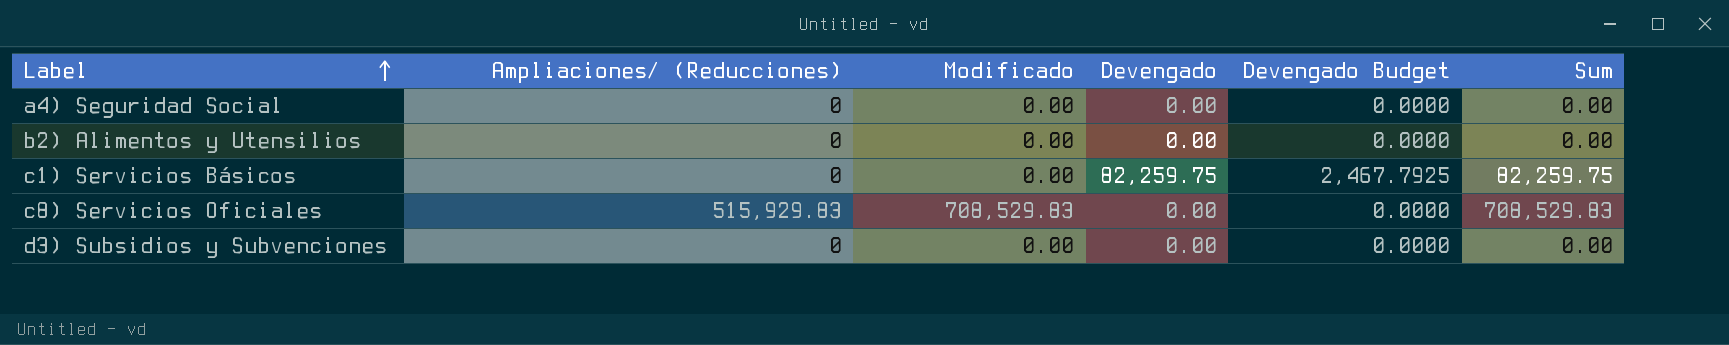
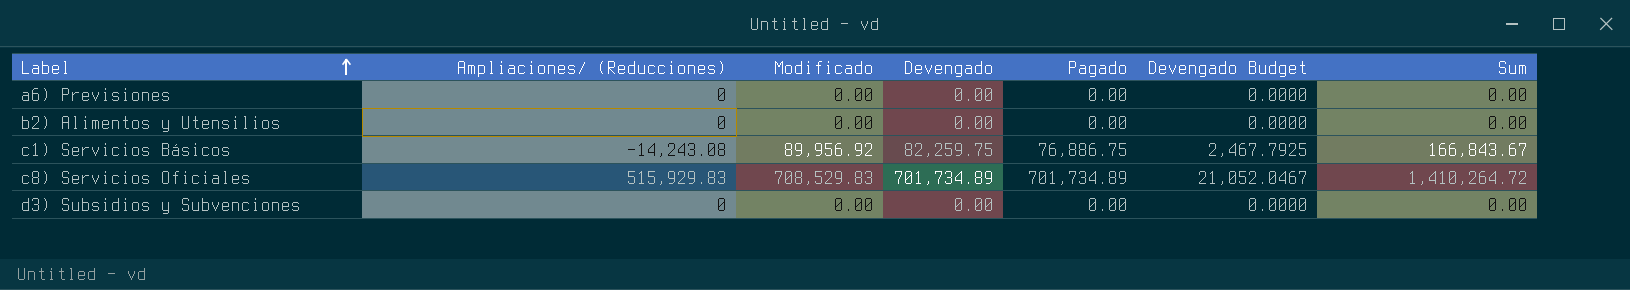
column Pagado | position: none -> 5
column Sum | formula: [Modificado] + [Devengado] -> [Modificado] + [Pagado]
row a4) Seguridad Social: 0 | 0.00 | 0.00 | 0.0000 | 0.00 -> none
row a6) Previsiones: none -> 0 | 0.00 | 0.00 | 0.00 | 0.0000 | 0.00
c1) Servicios Básicos | Ampliaciones/ (Reducciones): 0 -> -14,243.08
c1) Servicios Básicos | Modificado: 0.00 -> 89,956.92
c8) Servicios Oficiales | Devengado: 0.00 -> 701,734.89
c8) Servicios Oficiales | Devengado Budget: 0.0000 -> 21,052.0467

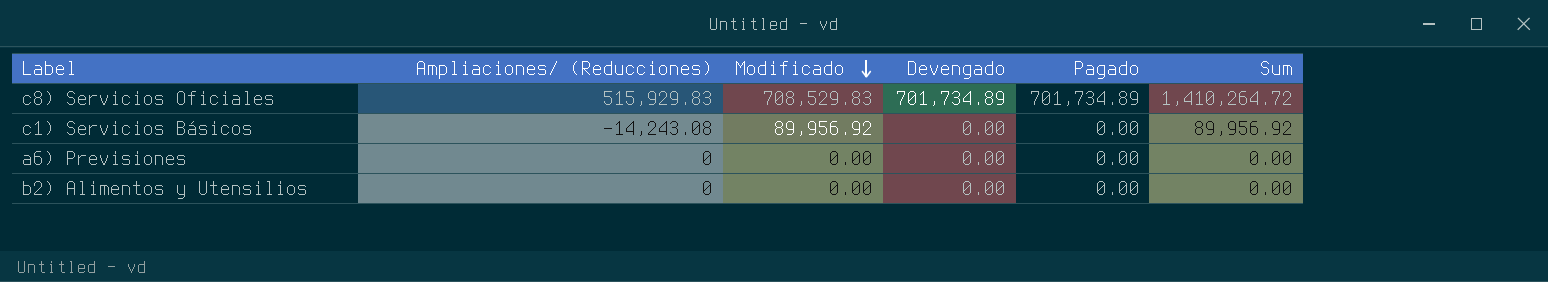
row order: Label ascending -> Modificado descending
column Devengado Budget | formula: [Devengado] * 0.03 -> none
row d3) Subsidios y Subvenciones: 0 | 0.00 | 0.00 | 0.00 | 0.0000 | 0.00 -> none
c1) Servicios Básicos | Devengado: 82,259.75 -> 0.00
c1) Servicios Básicos | Pagado: 76,886.75 -> 0.00
c1) Servicios Básicos | Sum: 166,843.67 -> 89,956.92

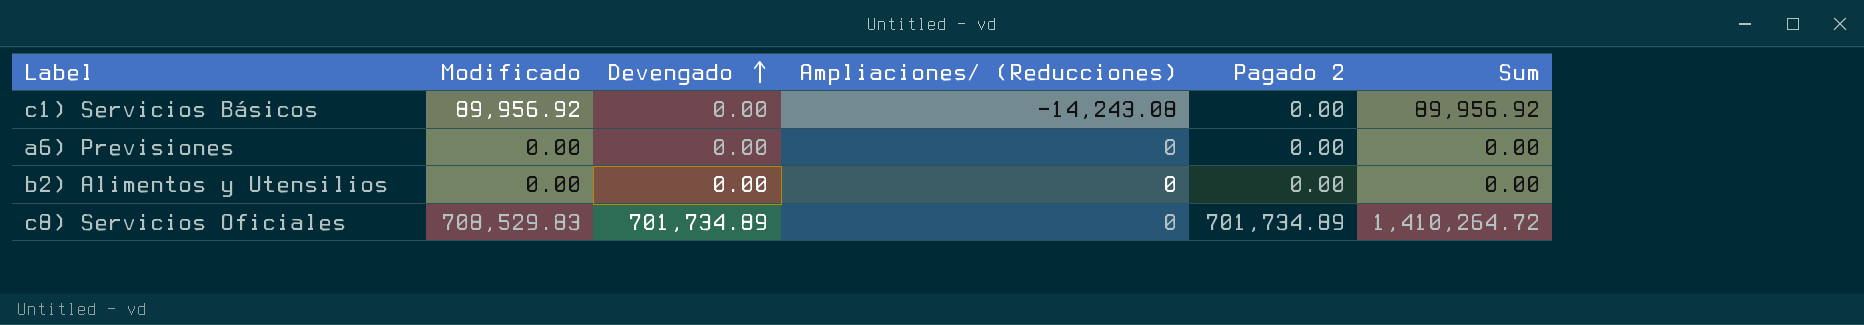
row order: Modificado descending -> Devengado ascending
column Ampliaciones/ (Reducciones) | position: 2 -> 4
column name: Pagado -> Pagado 2
c8) Servicios Oficiales | Ampliaciones/ (Reducciones): 515,929.83 -> 0

